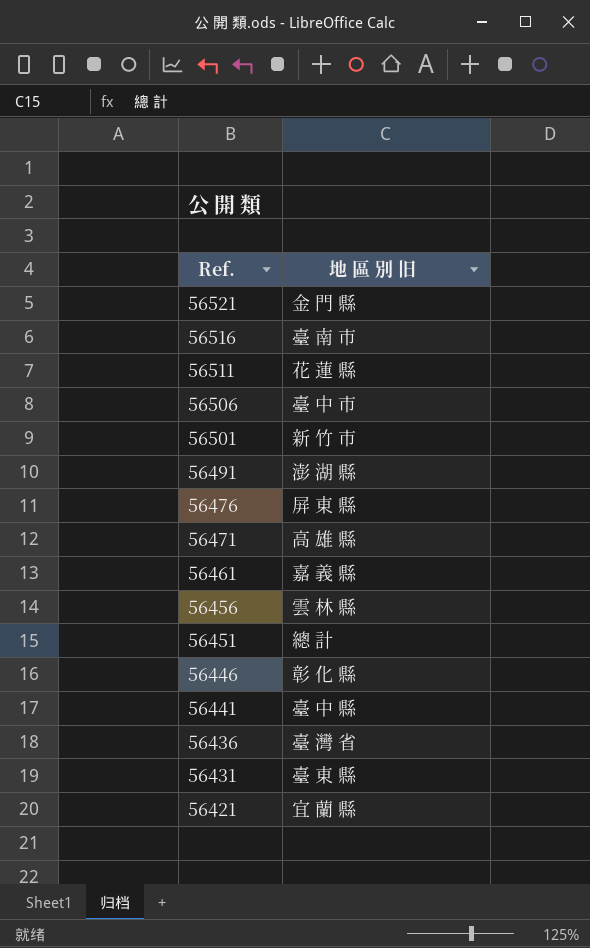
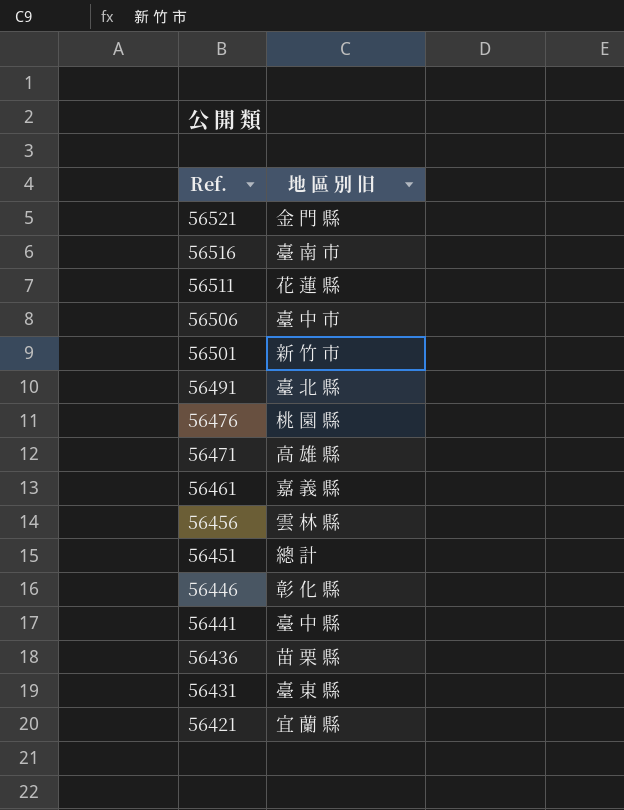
56491 | 地 區 別 旧: 澎 湖 縣 -> 臺 北 縣
56476 | 地 區 別 旧: 屏 東 縣 -> 桃 園 縣
56436 | 地 區 別 旧: 臺 灣 省 -> 苗 栗 縣

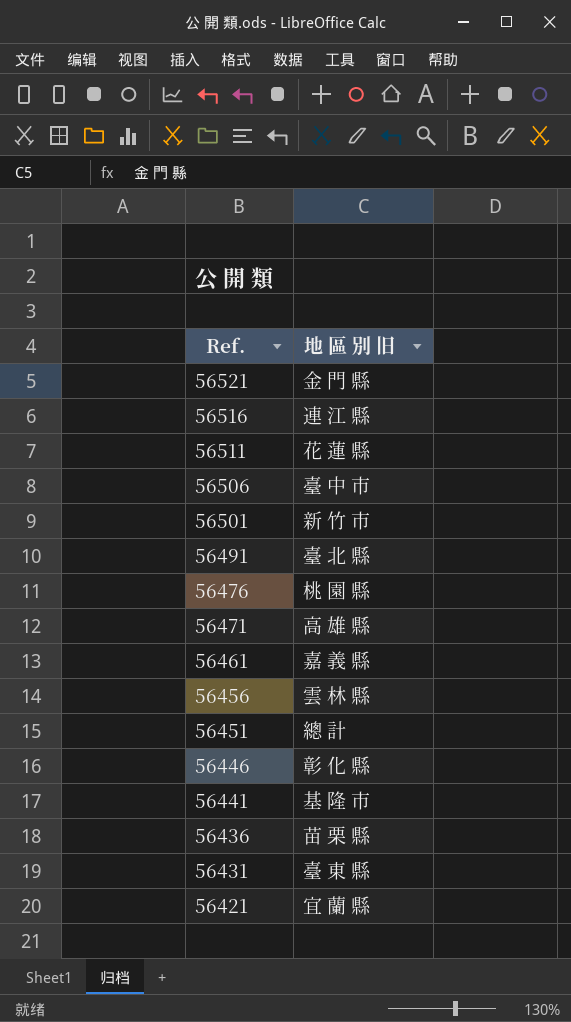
56516 | 地 區 別 旧: 臺 南 市 -> 連 江 縣
56441 | 地 區 別 旧: 臺 中 縣 -> 基 隆 市

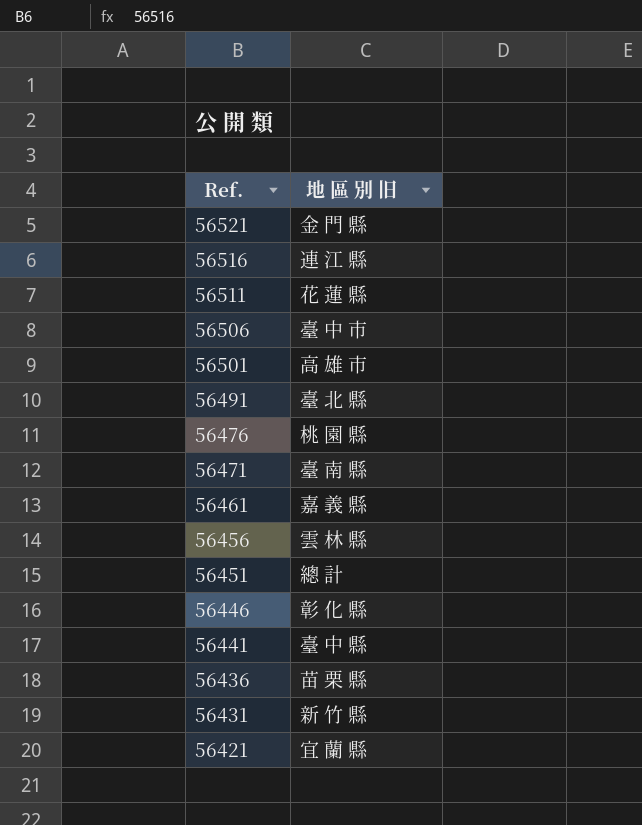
56501 | 地 區 別 旧: 新 竹 市 -> 高 雄 市
56471 | 地 區 別 旧: 高 雄 縣 -> 臺 南 縣
56441 | 地 區 別 旧: 基 隆 市 -> 臺 中 縣
56431 | 地 區 別 旧: 臺 東 縣 -> 新 竹 縣

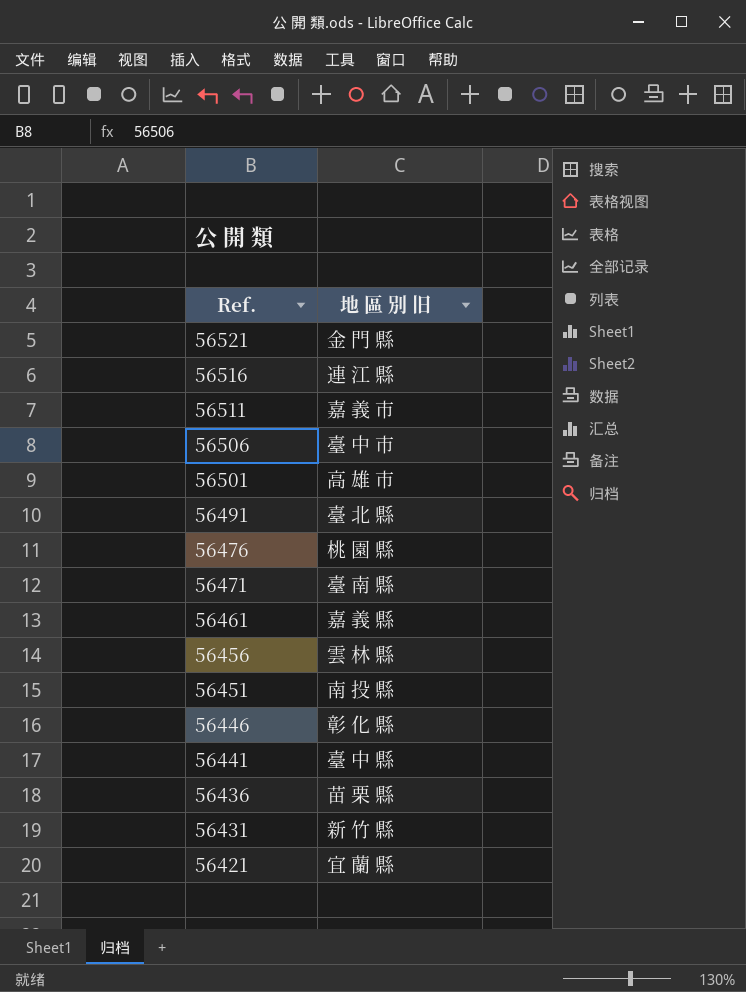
56511 | 地 區 別 旧: 花 蓮 縣 -> 嘉 義 市
56451 | 地 區 別 旧: 總 計 -> 南 投 縣

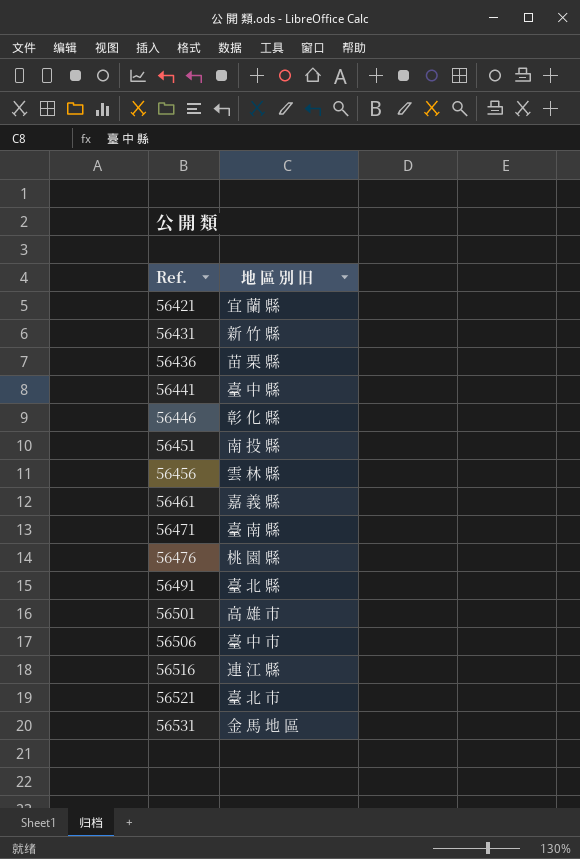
row order: Ref. descending -> Ref. ascending
row 56511: 嘉 義 市 -> none
56521 | 地 區 別 旧: 金 門 縣 -> 臺 北 市
row 56531: none -> 金 馬 地 區

